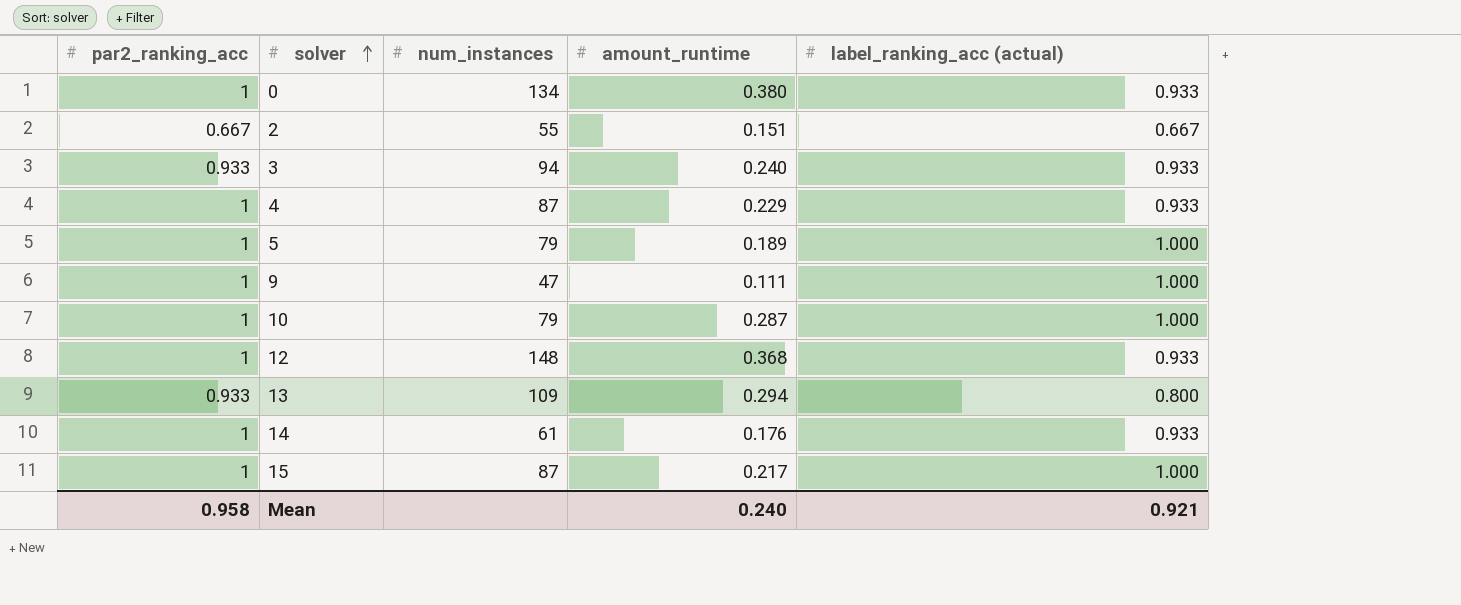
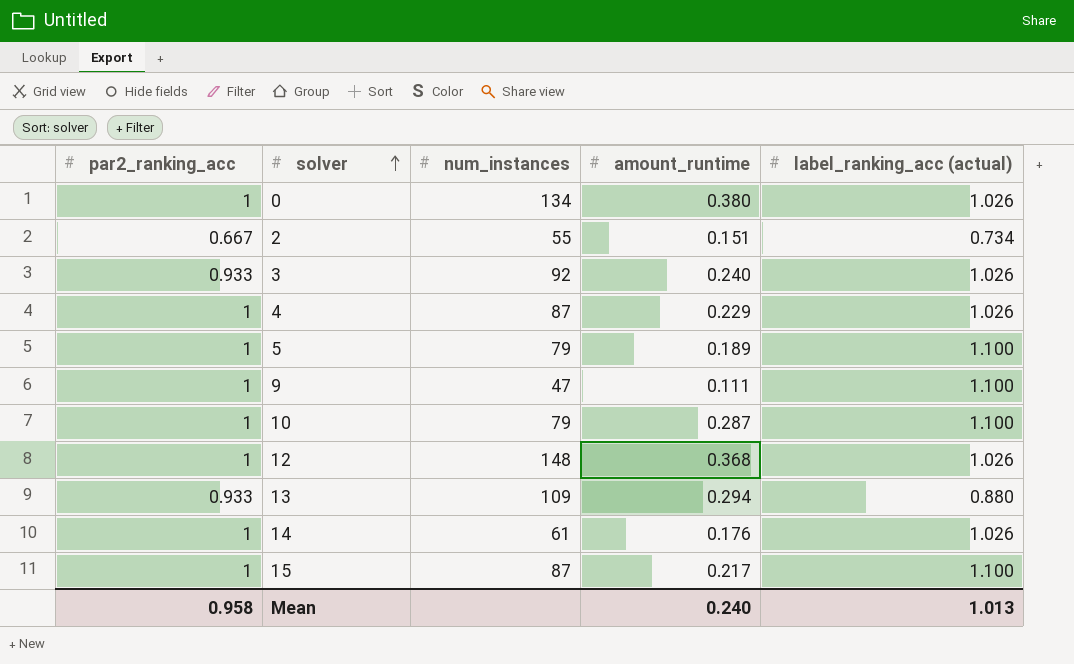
0 | label_ranking_acc (actual): 0.933 -> 1.026
2 | label_ranking_acc (actual): 0.667 -> 0.734
3 | num_instances: 94 -> 92
3 | label_ranking_acc (actual): 0.933 -> 1.026
4 | label_ranking_acc (actual): 0.933 -> 1.026
5 | label_ranking_acc (actual): 1.000 -> 1.100
9 | label_ranking_acc (actual): 1.000 -> 1.100
10 | label_ranking_acc (actual): 1.000 -> 1.100
12 | label_ranking_acc (actual): 0.933 -> 1.026
13 | label_ranking_acc (actual): 0.800 -> 0.880
14 | label_ranking_acc (actual): 0.933 -> 1.026
15 | label_ranking_acc (actual): 1.000 -> 1.100
Mean | label_ranking_acc (actual): 0.921 -> 1.013

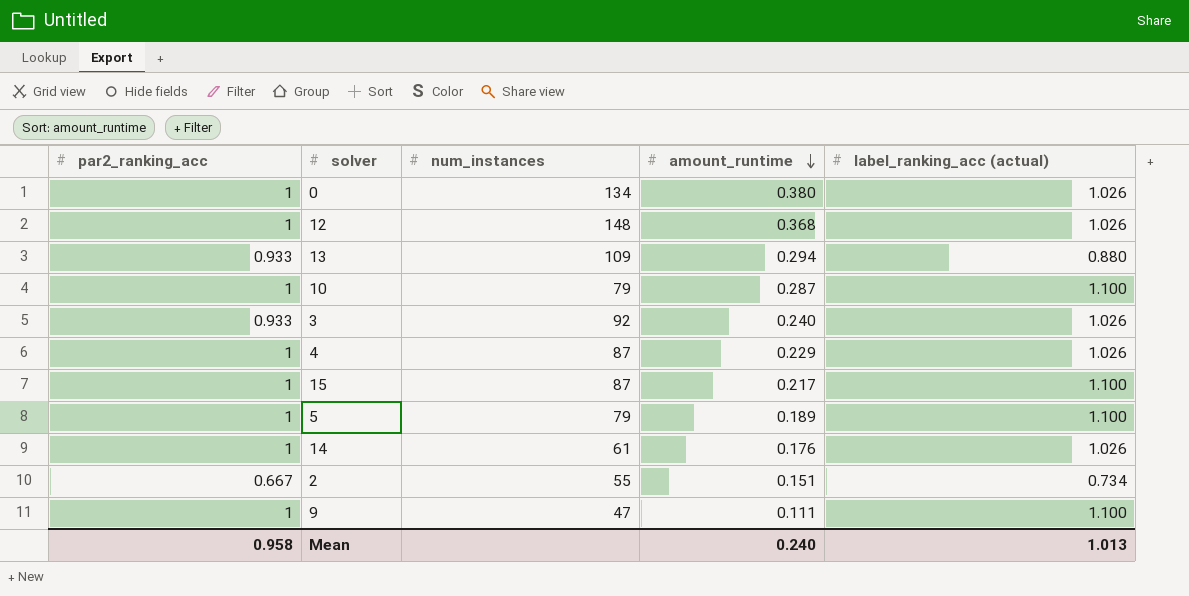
row order: solver ascending -> amount_runtime descending

